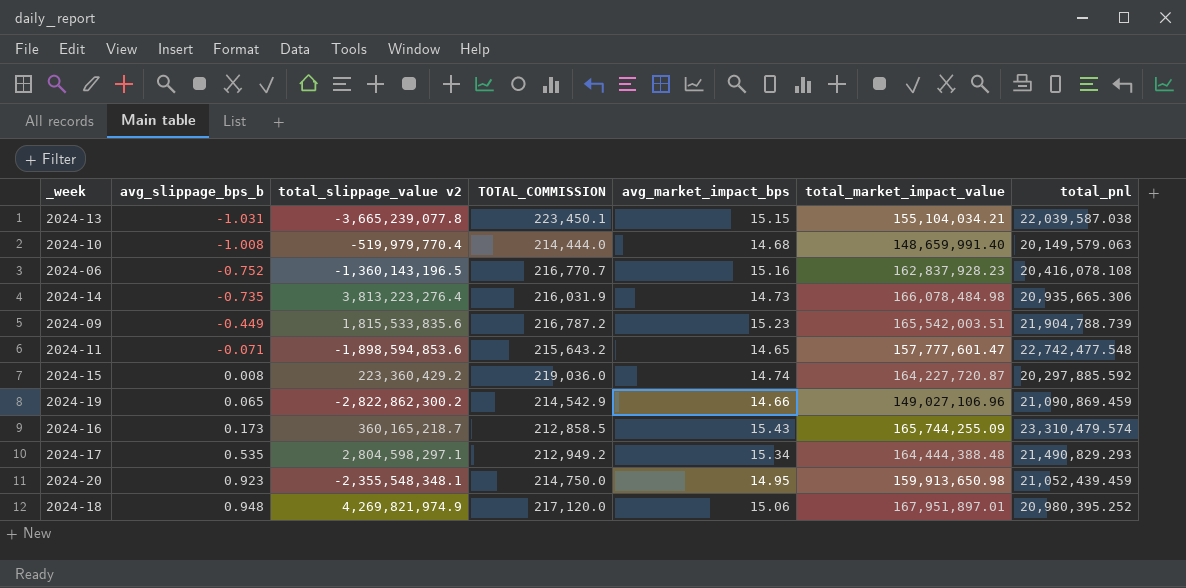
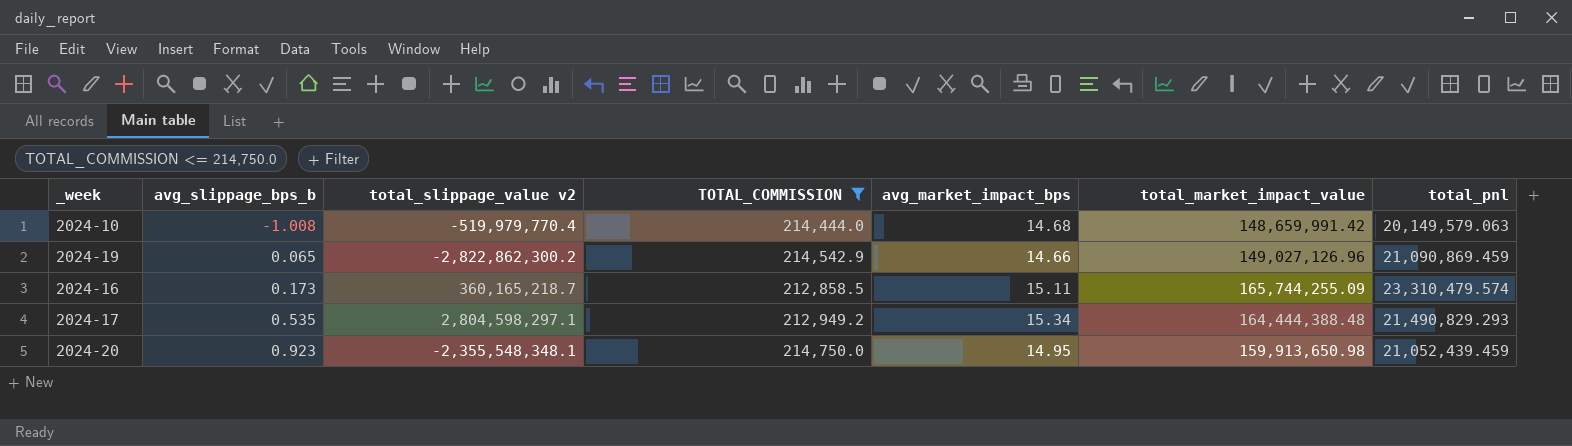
filter: none -> TOTAL_COMMISSION <= 214,750.0
2024-10 | total_market_impact_value: 148,659,991.40 -> 148,659,991.42
2024-19 | total_market_impact_value: 149,027,106.96 -> 149,027,126.96
2024-16 | avg_market_impact_bps: 15.43 -> 15.11

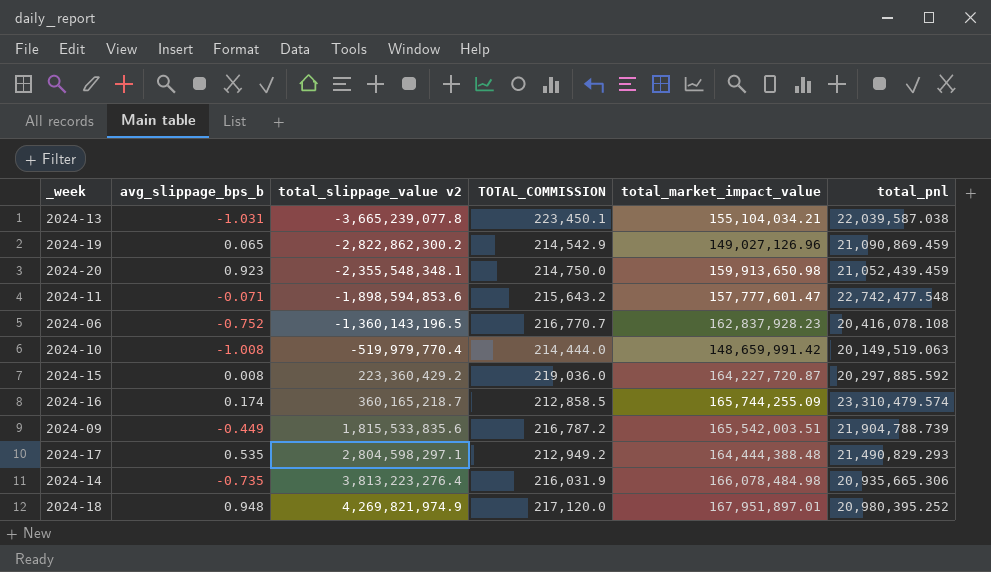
filter: TOTAL_COMMISSION <= 214,750.0 -> none
row order: avg_slippage_bps_b ascending -> total_slippage_value v2 ascending
column avg_market_impact_bps | position: 5 -> none
2024-10 | total_pnl: 20,149,579.063 -> 20,149,519.063
2024-16 | avg_slippage_bps_b: 0.173 -> 0.174

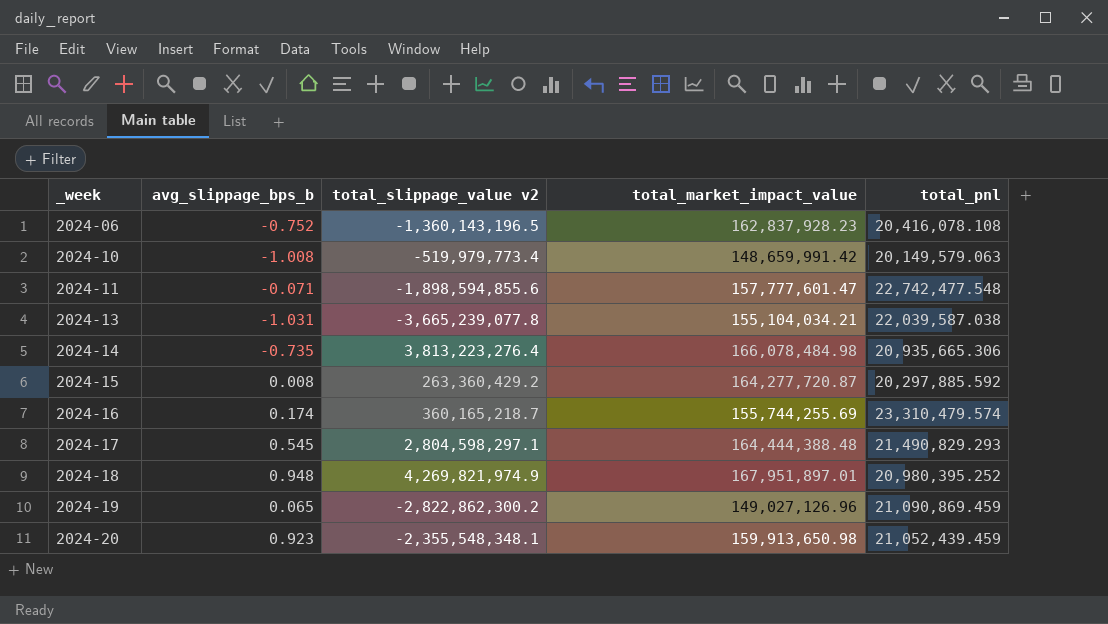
row order: total_slippage_value v2 ascending -> _week ascending
column TOTAL_COMMISSION | position: 4 -> none
row 2024-09: -0.449 | 1,815,533,835.6 | 216,787.2 | 165,542,003.51 | 21,904,788.739 -> none
2024-10 | total_slippage_value v2: -519,979,770.4 -> -519,979,773.4
2024-10 | total_pnl: 20,149,519.063 -> 20,149,579.063
2024-11 | total_slippage_value v2: -1,898,594,853.6 -> -1,898,594,855.6
2024-15 | total_slippage_value v2: 223,360,429.2 -> 263,360,429.2
2024-15 | total_market_impact_value: 164,227,720.87 -> 164,277,720.87
2024-16 | total_market_impact_value: 165,744,255.09 -> 155,744,255.69
2024-17 | avg_slippage_bps_b: 0.535 -> 0.545

